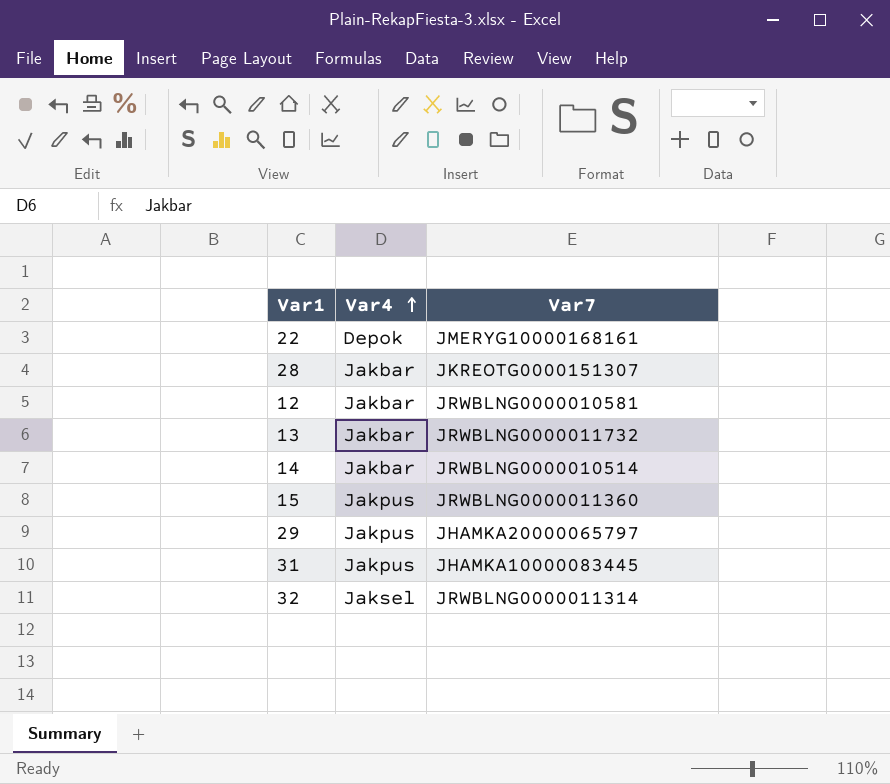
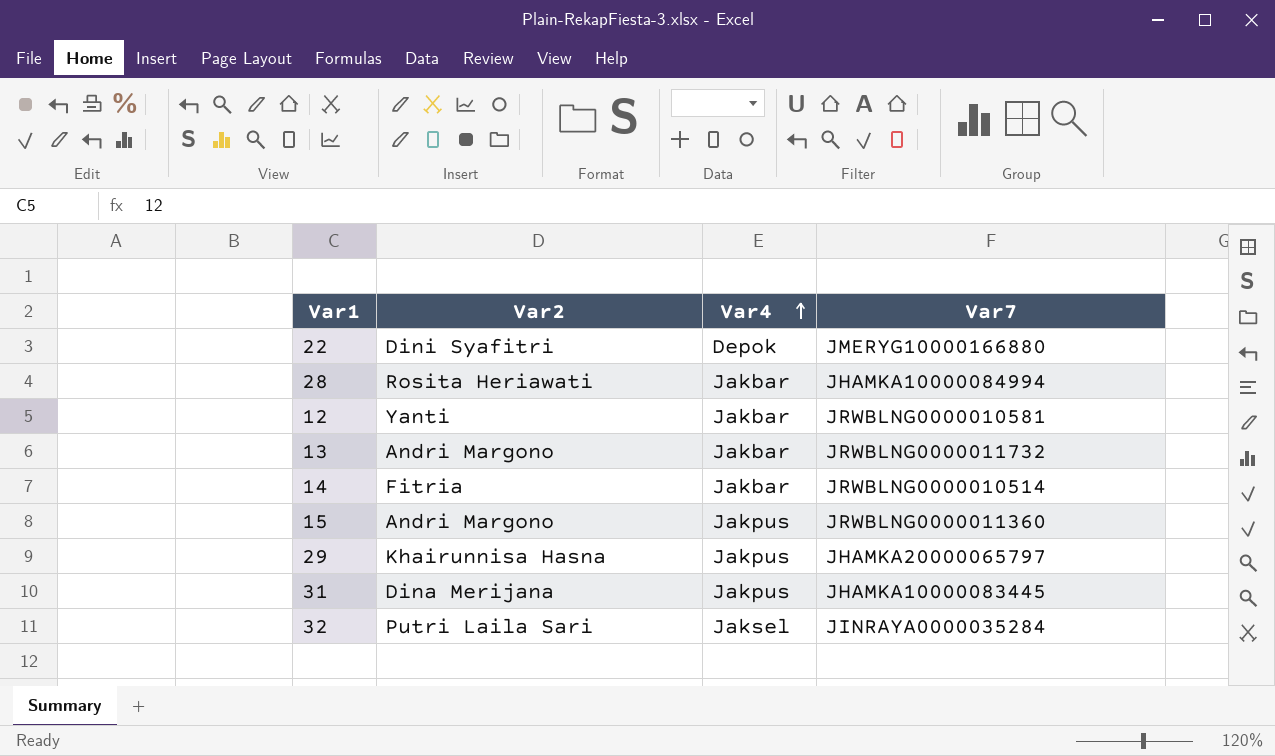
column Var2 | position: none -> 2
22 | Var7: JMERYG10000168161 -> JMERYG10000166880
28 | Var7: JKREOTG0000151307 -> JHAMKA10000084994
32 | Var7: JRWBLNG0000011314 -> JINRAYA0000035284

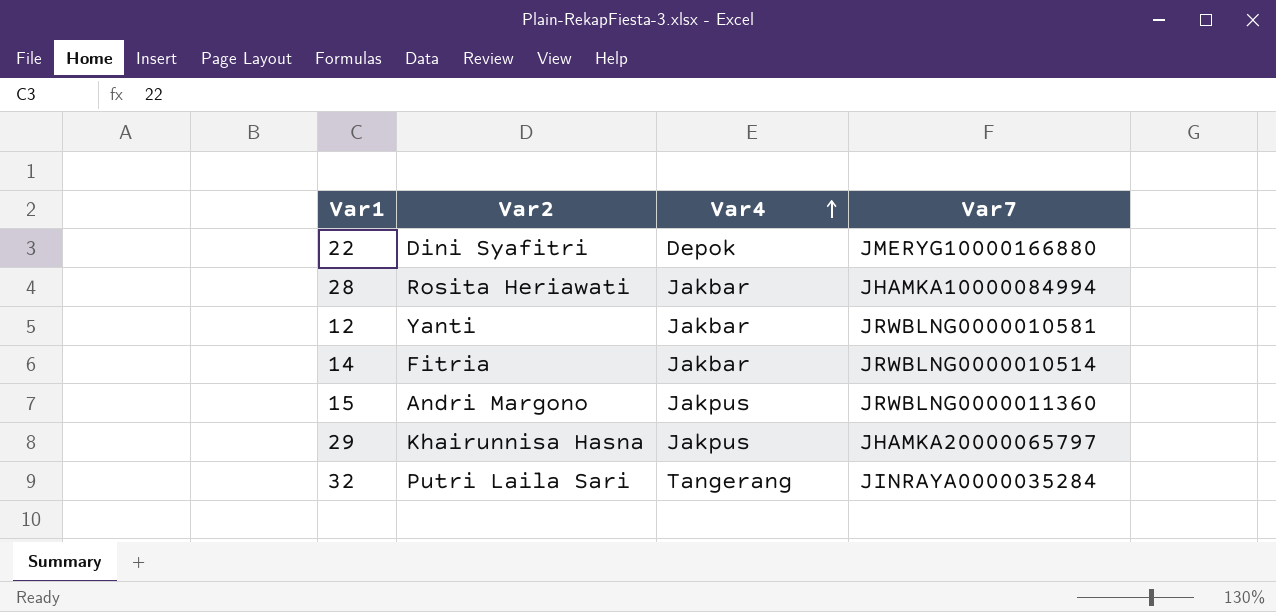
row 13: Andri Margono | Jakbar | JRWBLNG0000011732 -> none
row 31: Dina Merijana | Jakpus | JHAMKA10000083445 -> none
32 | Var4: Jaksel -> Tangerang

